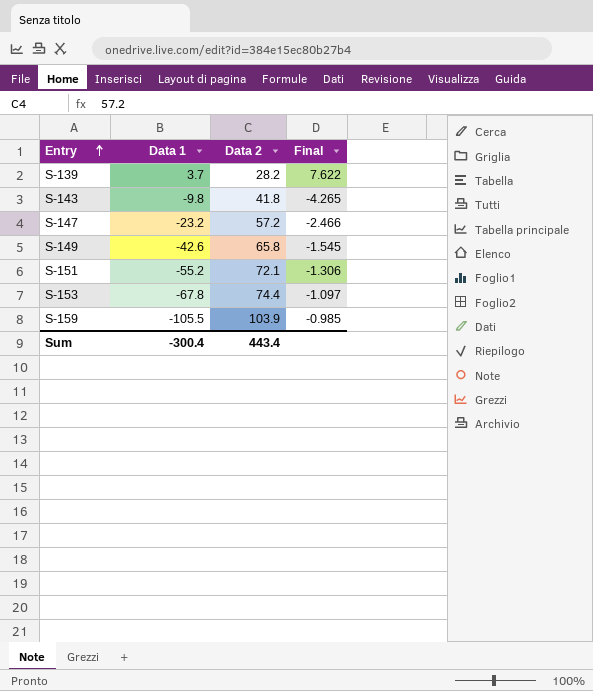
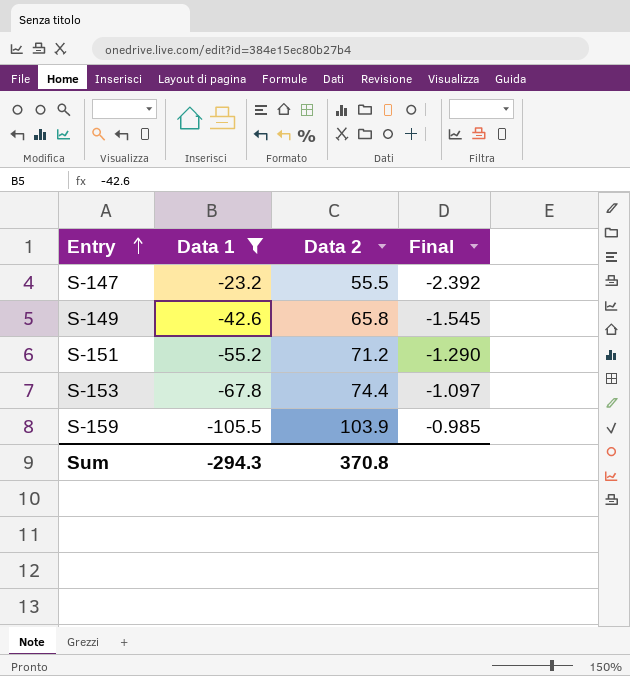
filter: none -> Data 1 <= -23.2
S-147 | Data 2: 57.2 -> 55.5
S-147 | Final: -2.466 -> -2.392
S-151 | Data 2: 72.1 -> 71.2
S-151 | Final: -1.306 -> -1.290
Sum | Data 1: -300.4 -> -294.3
Sum | Data 2: 443.4 -> 370.8

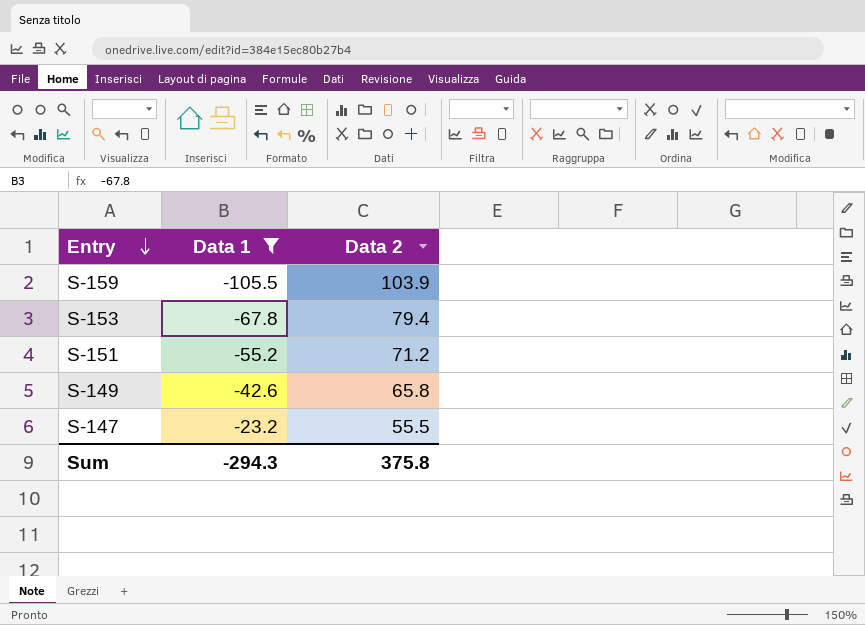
row order: Entry ascending -> Entry descending
column Final | formula: [Data 2] / [Data 1] -> none
S-153 | Data 2: 74.4 -> 79.4
Sum | Data 2: 370.8 -> 375.8

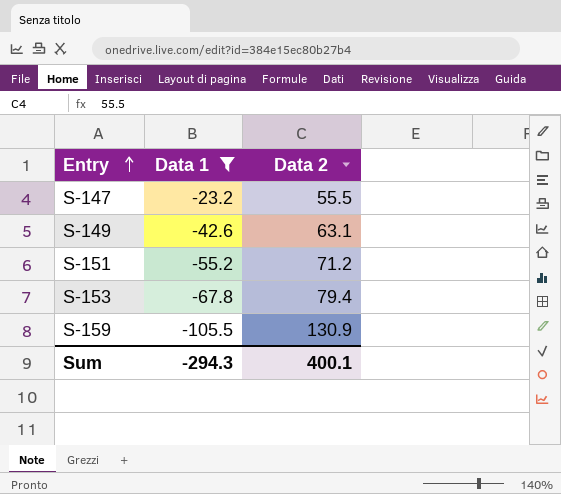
row order: Entry descending -> Entry ascending
S-149 | Data 2: 65.8 -> 63.1
S-159 | Data 2: 103.9 -> 130.9
Sum | Data 2: 375.8 -> 400.1

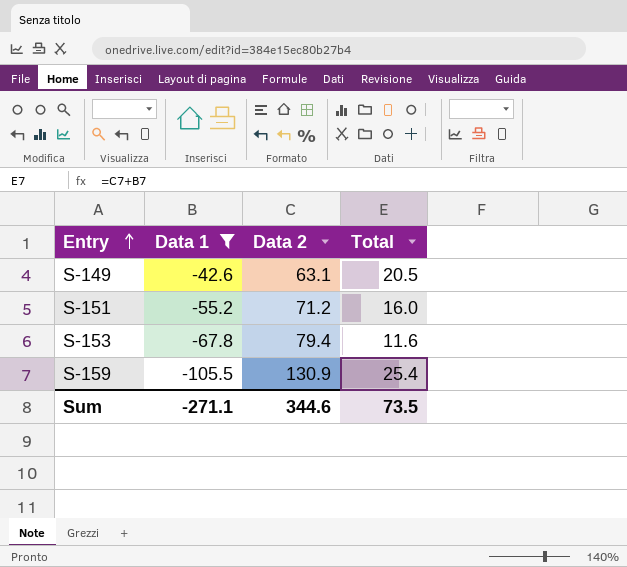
column Total | formula: none -> [Data 1] + [Data 2]
row S-147: -23.2 | 55.5 -> none
Sum | Data 1: -294.3 -> -271.1
Sum | Data 2: 400.1 -> 344.6

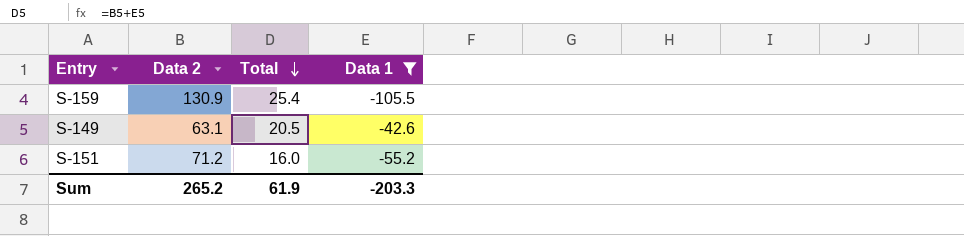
row order: Entry ascending -> Total descending
column Data 1 | position: 2 -> 4
row S-153: -67.8 | 79.4 | 11.6 -> none
Sum | Data 2: 344.6 -> 265.2
Sum | Total: 73.5 -> 61.9
Sum | Data 1: -271.1 -> -203.3

